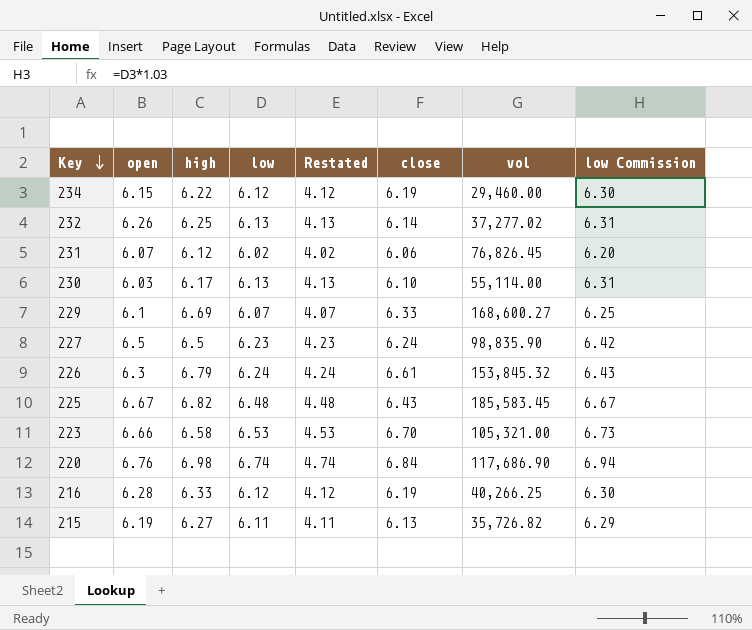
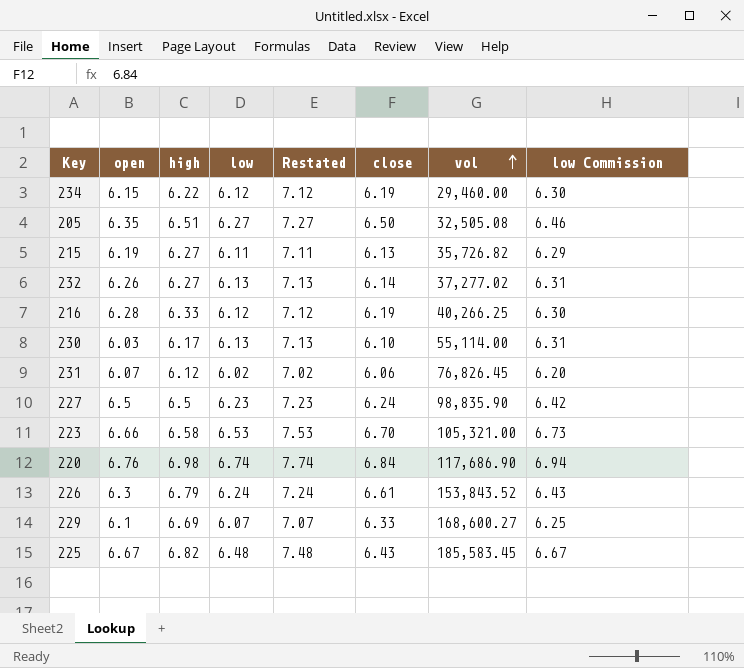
row order: Key descending -> vol ascending
column Restated | formula: [low] - 2 -> [low] + 1
row 205: none -> 6.35 | 6.51 | 6.27 | 7.27 | 6.50 | 32,505.08 | 6.46
232 | high: 6.25 -> 6.27
226 | vol: 153,845.32 -> 153,843.52

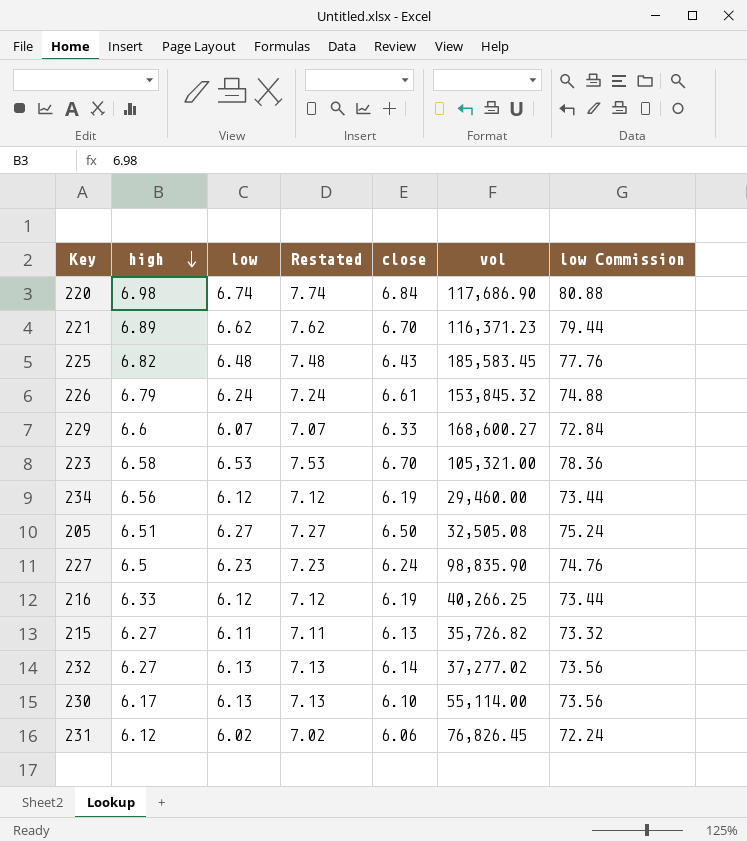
row order: vol ascending -> high descending
column open | position: 2 -> none
column low Commission | formula: [low] * 1.03 -> [low] * 12
row 221: none -> 6.89 | 6.62 | 7.62 | 6.70 | 116,371.23 | 79.44
226 | vol: 153,843.52 -> 153,845.32
229 | high: 6.69 -> 6.6
234 | high: 6.22 -> 6.56

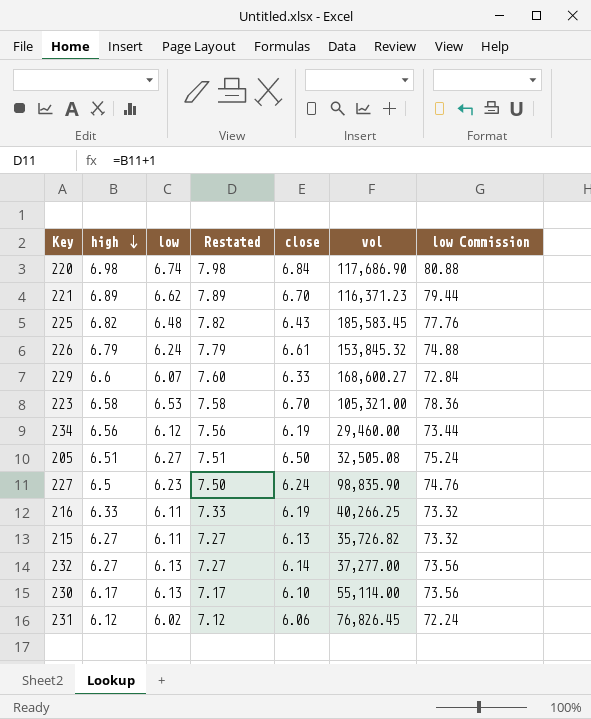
column Restated | formula: [low] + 1 -> [high] + 1
216 | low: 6.12 -> 6.11
216 | low Commission: 73.44 -> 73.32
232 | vol: 37,277.02 -> 37,277.00

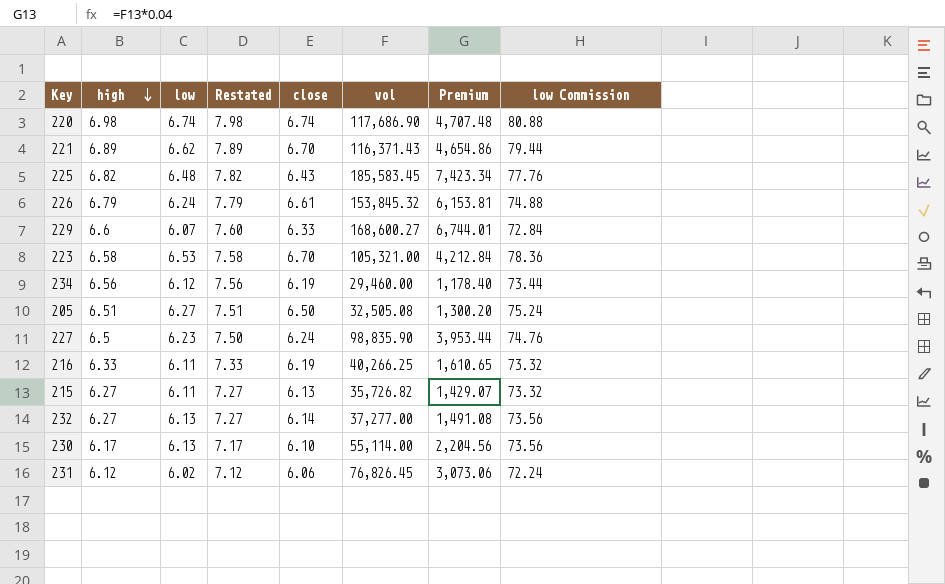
column Premium | formula: none -> [vol] * 0.04
220 | close: 6.84 -> 6.74
221 | vol: 116,371.23 -> 116,371.43

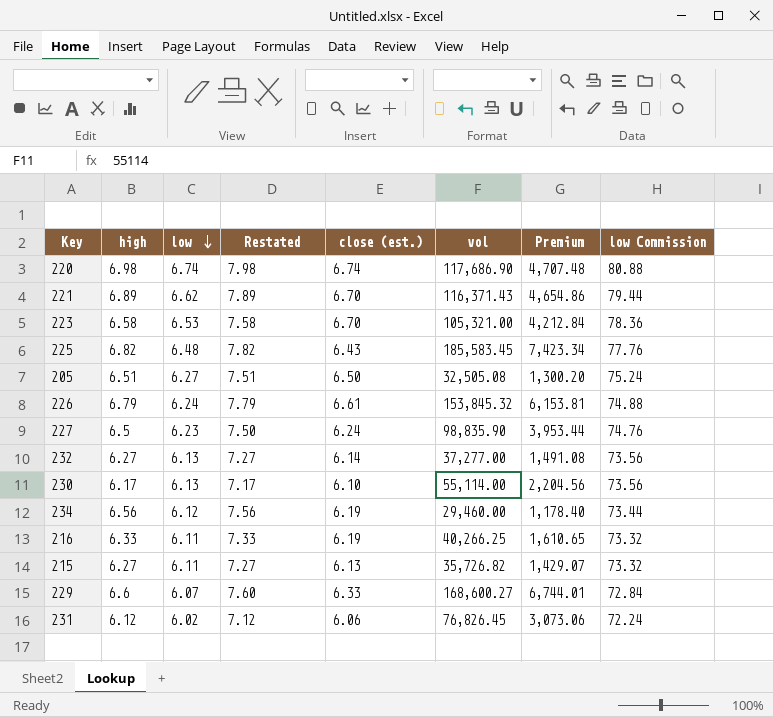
row order: high descending -> low descending
column name: close -> close (est.)

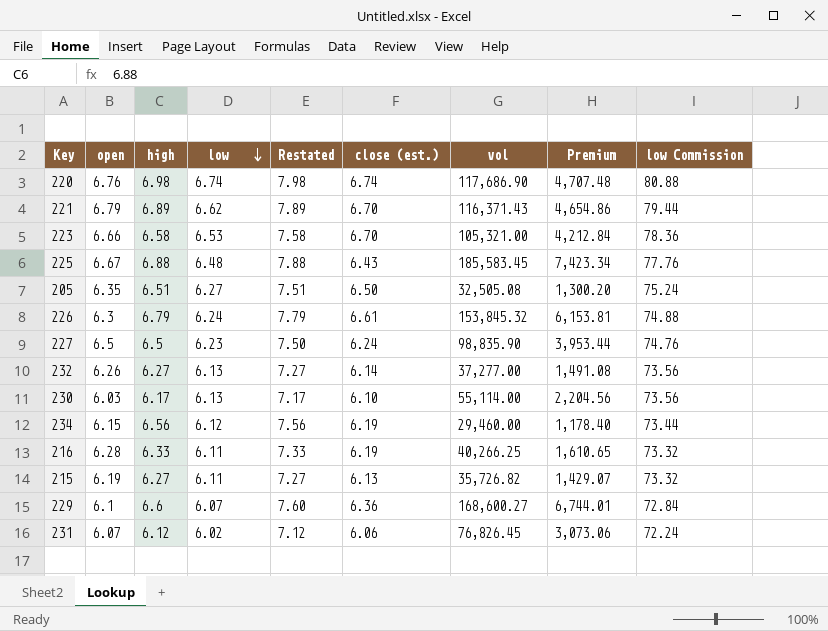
column open | position: none -> 2
225 | high: 6.82 -> 6.88
225 | Restated: 7.82 -> 7.88
229 | close (est.): 6.33 -> 6.36

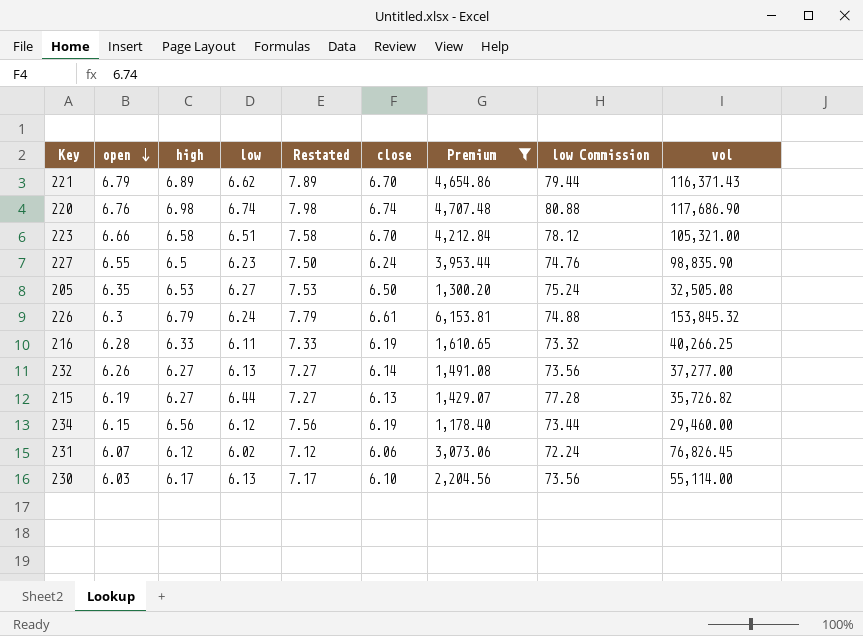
filter: none -> Premium <= 6,153.81
row order: low descending -> open descending
column name: close (est.) -> close
column vol | position: 7 -> 9
223 | low: 6.53 -> 6.51
223 | low Commission: 78.36 -> 78.12
227 | open: 6.5 -> 6.55
205 | high: 6.51 -> 6.53
205 | Restated: 7.51 -> 7.53
215 | low: 6.11 -> 6.44
215 | low Commission: 73.32 -> 77.28

